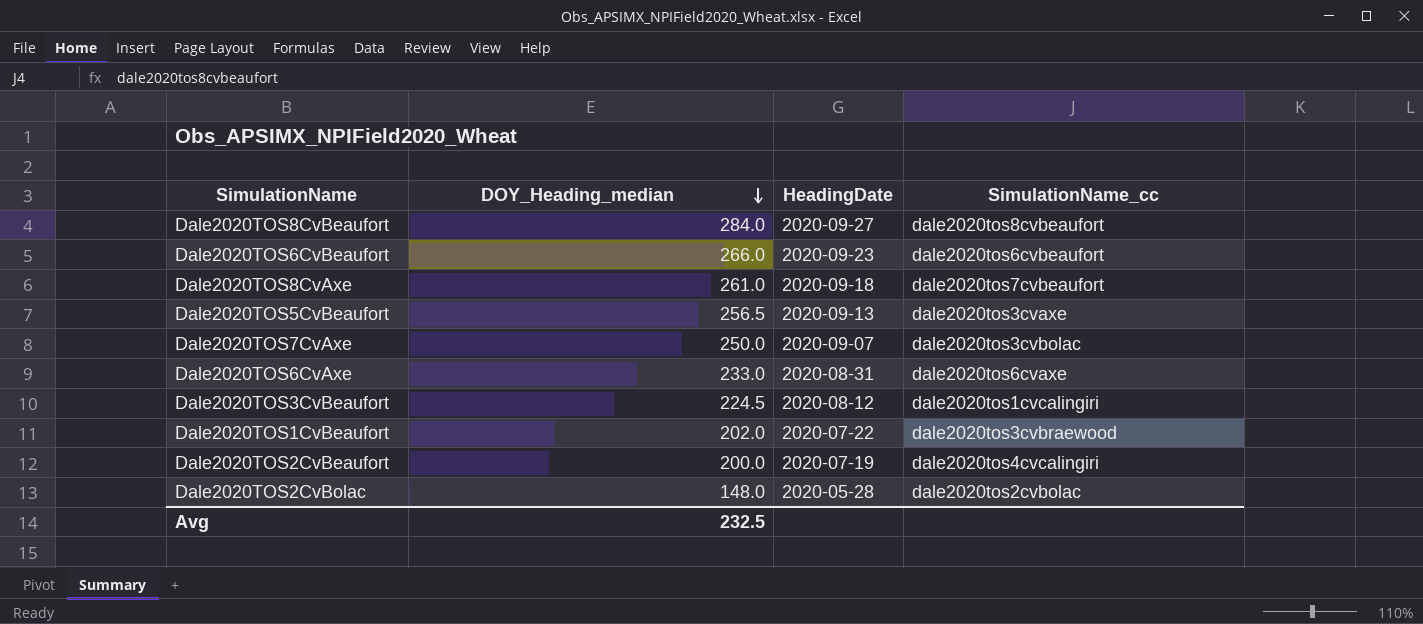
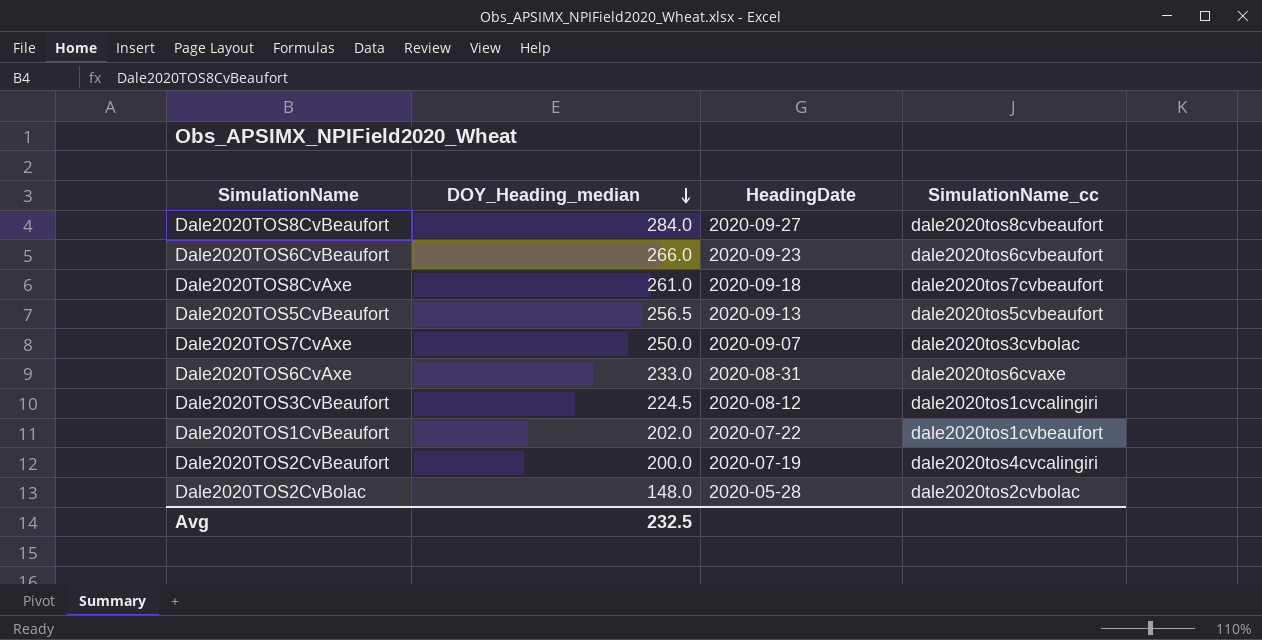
Dale2020TOS5CvBeaufort | SimulationName_cc: dale2020tos3cvaxe -> dale2020tos5cvbeaufort
Dale2020TOS1CvBeaufort | SimulationName_cc: dale2020tos3cvbraewood -> dale2020tos1cvbeaufort

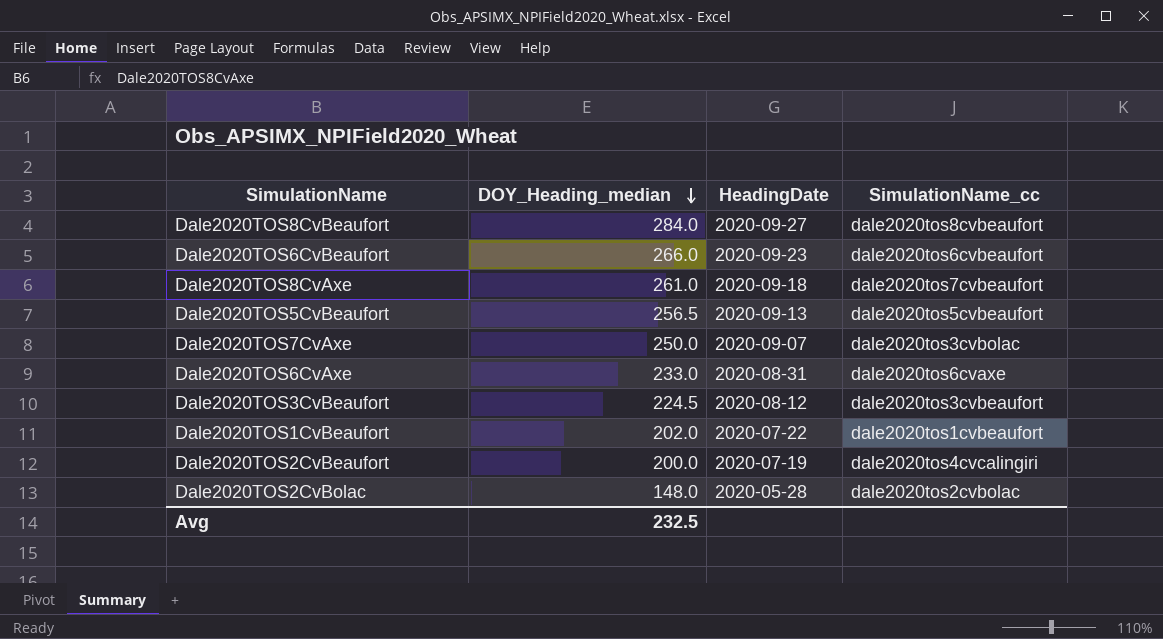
Dale2020TOS3CvBeaufort | SimulationName_cc: dale2020tos1cvcalingiri -> dale2020tos3cvbeaufort

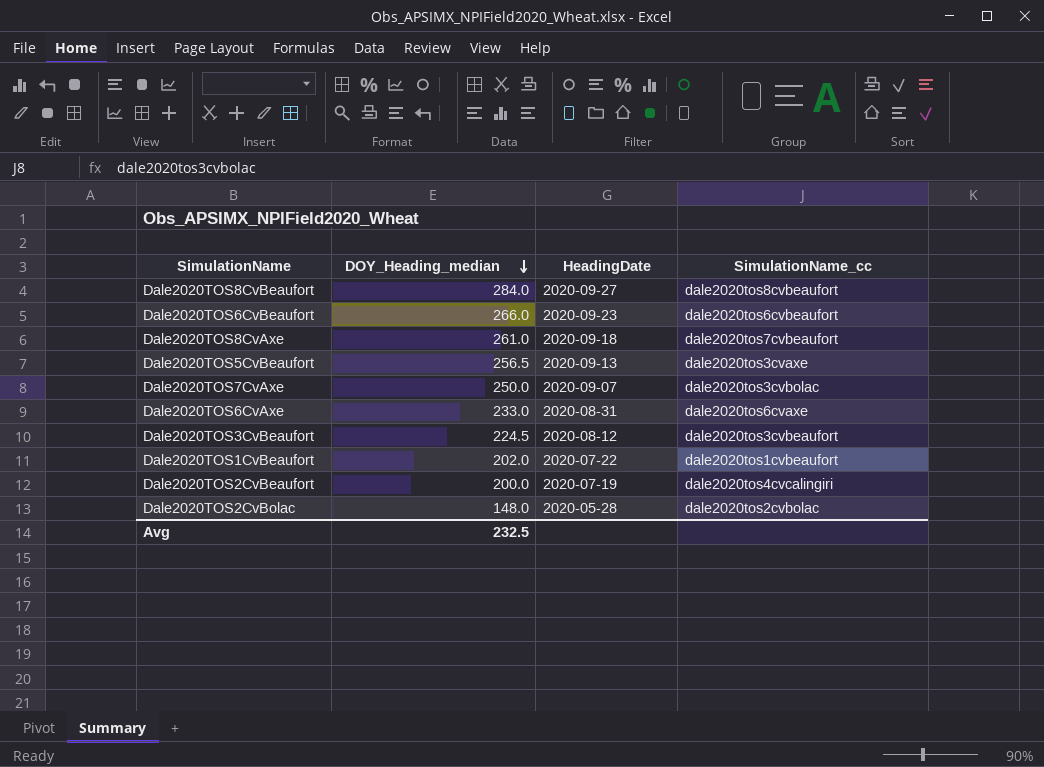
Dale2020TOS5CvBeaufort | SimulationName_cc: dale2020tos5cvbeaufort -> dale2020tos3cvaxe

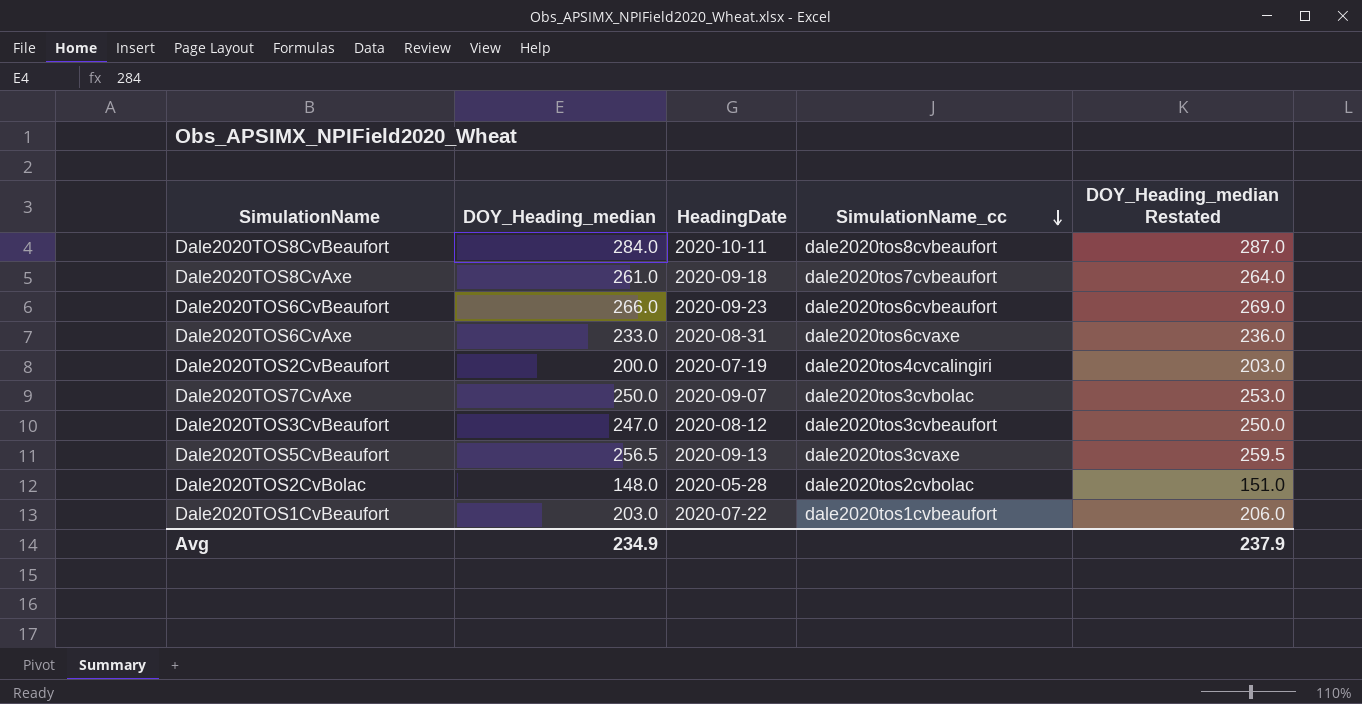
row order: DOY_Heading_median descending -> SimulationName_cc descending
column DOY_Heading_median Restated | formula: none -> [DOY_Heading_median] + 3
Dale2020TOS8CvBeaufort | HeadingDate: 2020-09-27 -> 2020-10-11
Dale2020TOS3CvBeaufort | DOY_Heading_median: 224.5 -> 247.0
Dale2020TOS1CvBeaufort | DOY_Heading_median: 202.0 -> 203.0
Avg | DOY_Heading_median: 232.5 -> 234.9

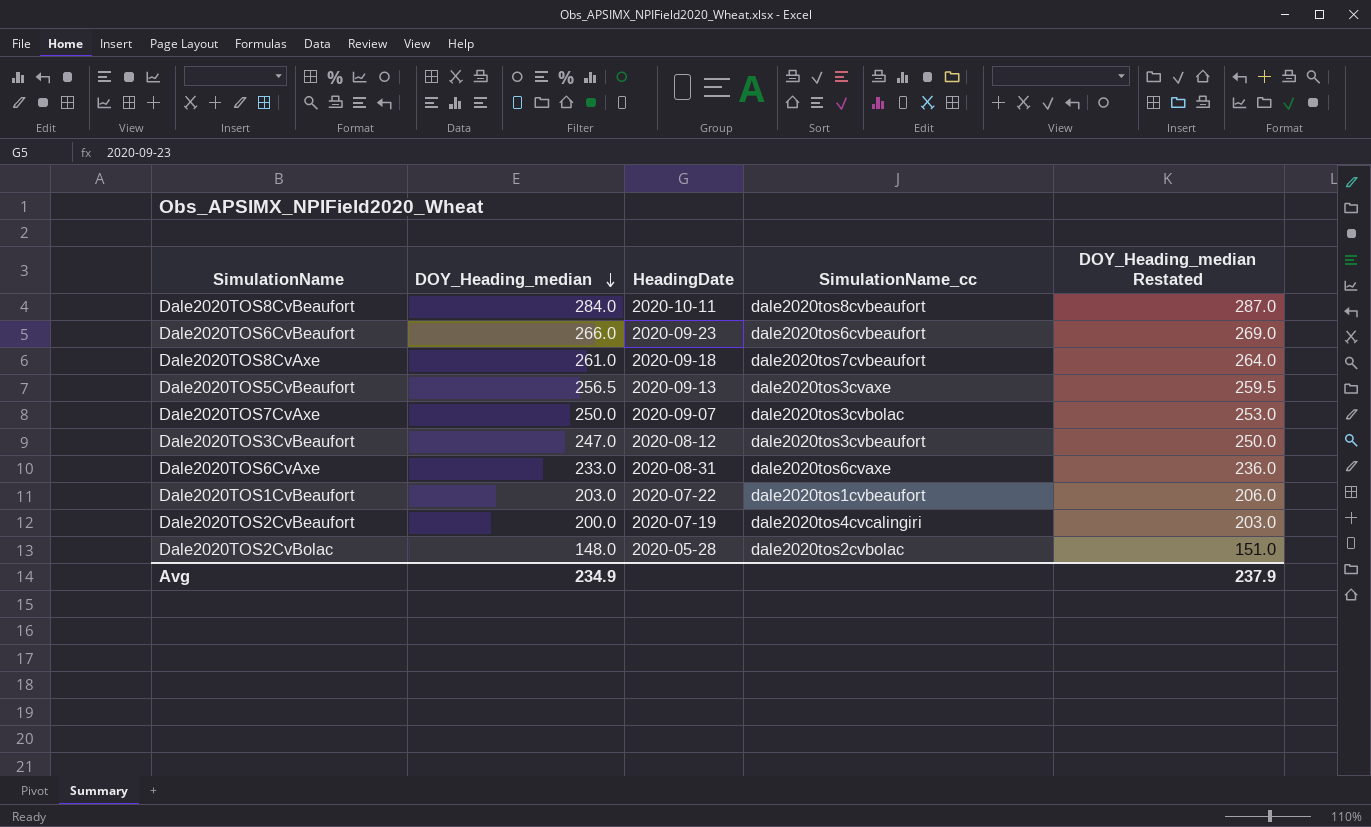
row order: SimulationName_cc descending -> DOY_Heading_median descending

